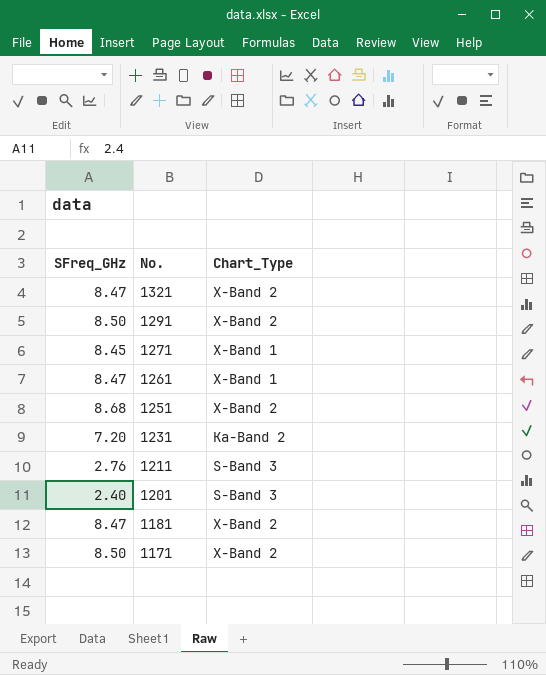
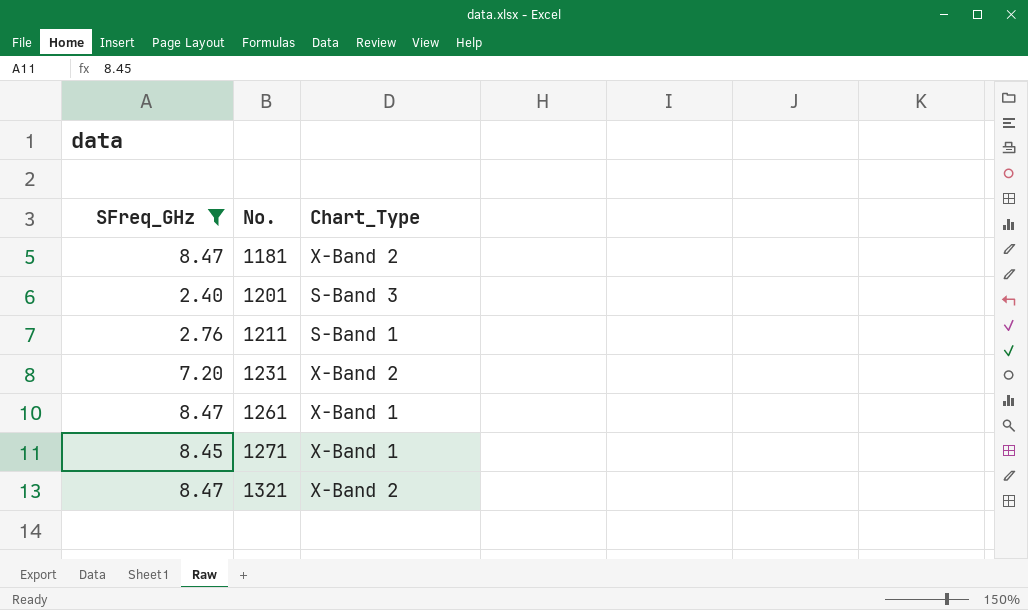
filter: none -> SFreq_GHz <= 8.47
row order: No. descending -> No. ascending
1211 | Chart_Type: S-Band 3 -> S-Band 1
1231 | Chart_Type: Ka-Band 2 -> X-Band 2

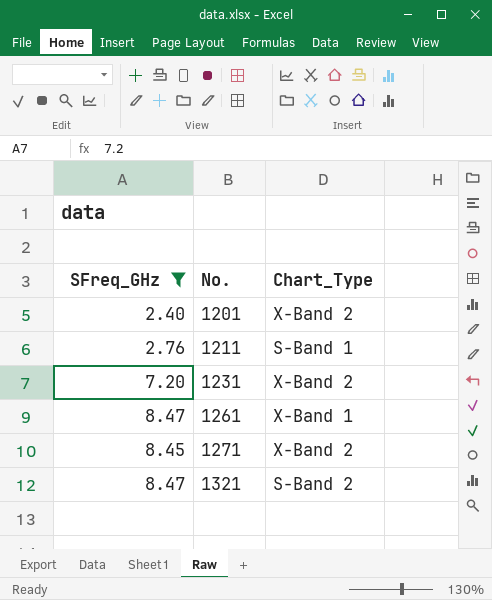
row 1181: 8.47 | X-Band 2 -> none
1201 | Chart_Type: S-Band 3 -> X-Band 2
1271 | Chart_Type: X-Band 1 -> X-Band 2
1321 | Chart_Type: X-Band 2 -> S-Band 2

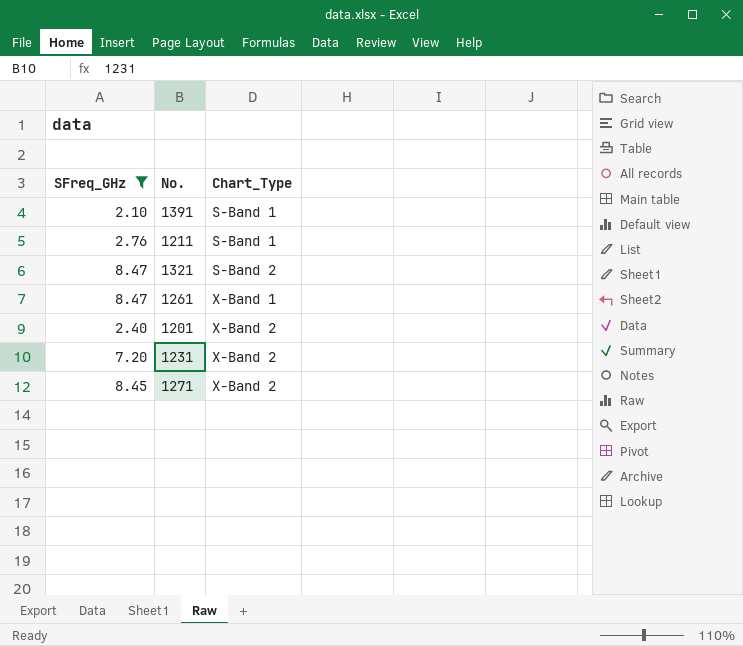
row order: No. ascending -> Chart_Type ascending
row 1391: none -> 2.10 | S-Band 1

